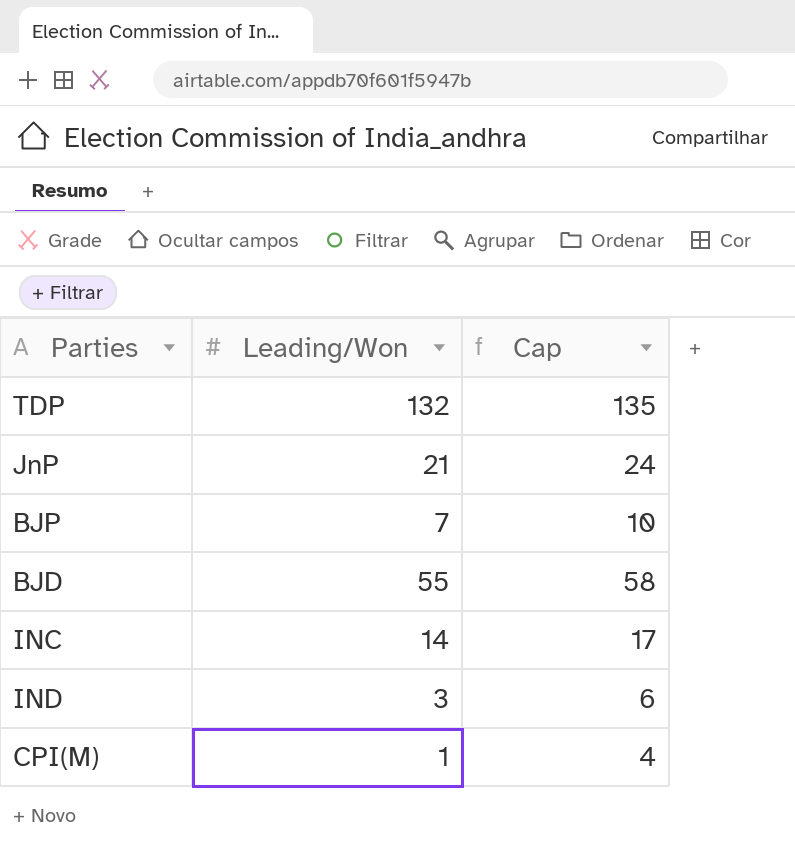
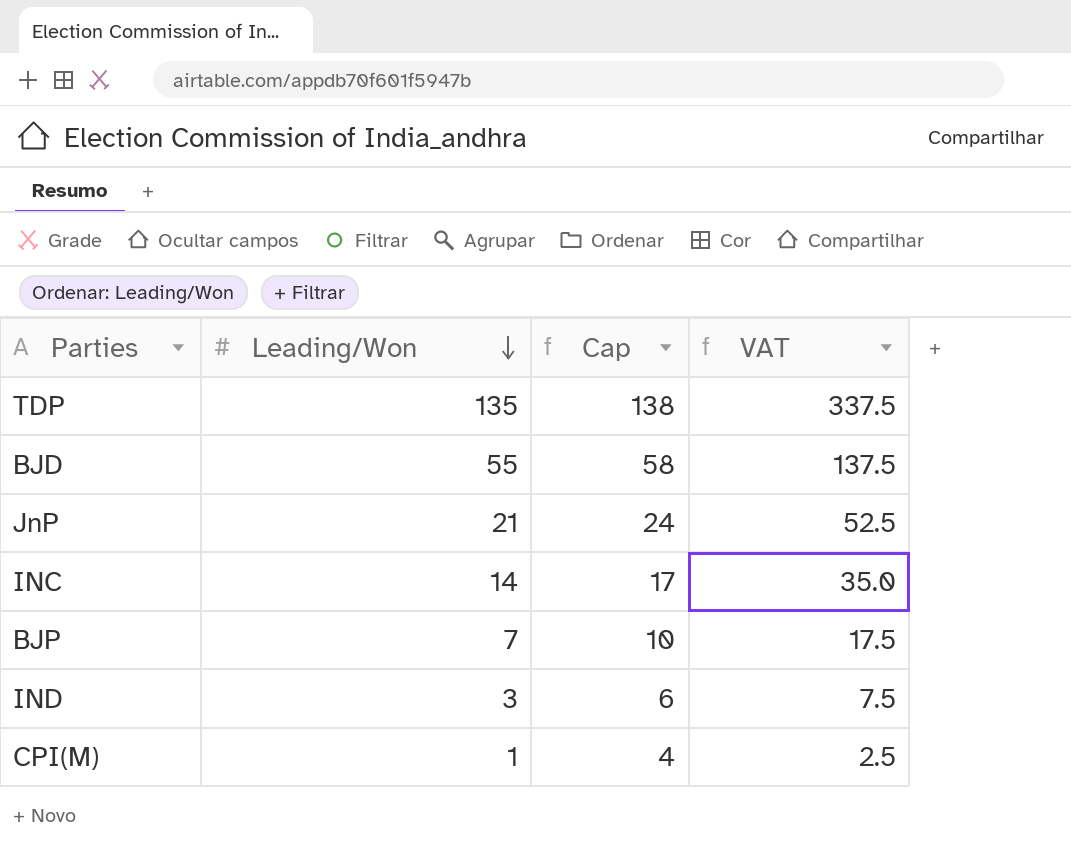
row order: none -> Leading/Won descending
column VAT | formula: none -> [Leading/Won] * 2.5
TDP | Leading/Won: 132 -> 135
TDP | Cap: 135 -> 138

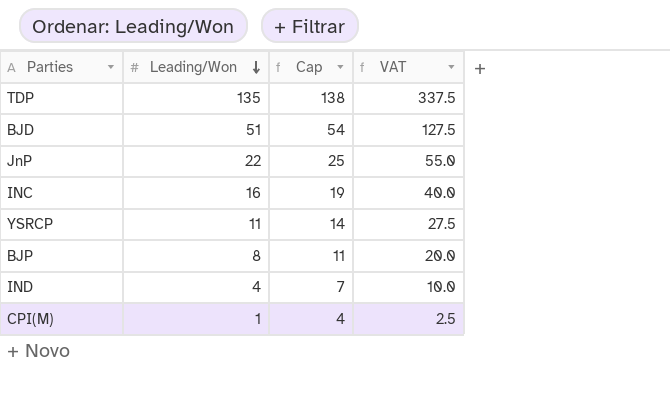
BJD | Leading/Won: 55 -> 51
BJD | Cap: 58 -> 54
BJD | VAT: 137.5 -> 127.5
JnP | Leading/Won: 21 -> 22
JnP | Cap: 24 -> 25
JnP | VAT: 52.5 -> 55.0
INC | Leading/Won: 14 -> 16
INC | Cap: 17 -> 19
INC | VAT: 35.0 -> 40.0
row YSRCP: none -> 11 | 14 | 27.5
BJP | Leading/Won: 7 -> 8
BJP | Cap: 10 -> 11
BJP | VAT: 17.5 -> 20.0
IND | Leading/Won: 3 -> 4
IND | Cap: 6 -> 7
IND | VAT: 7.5 -> 10.0

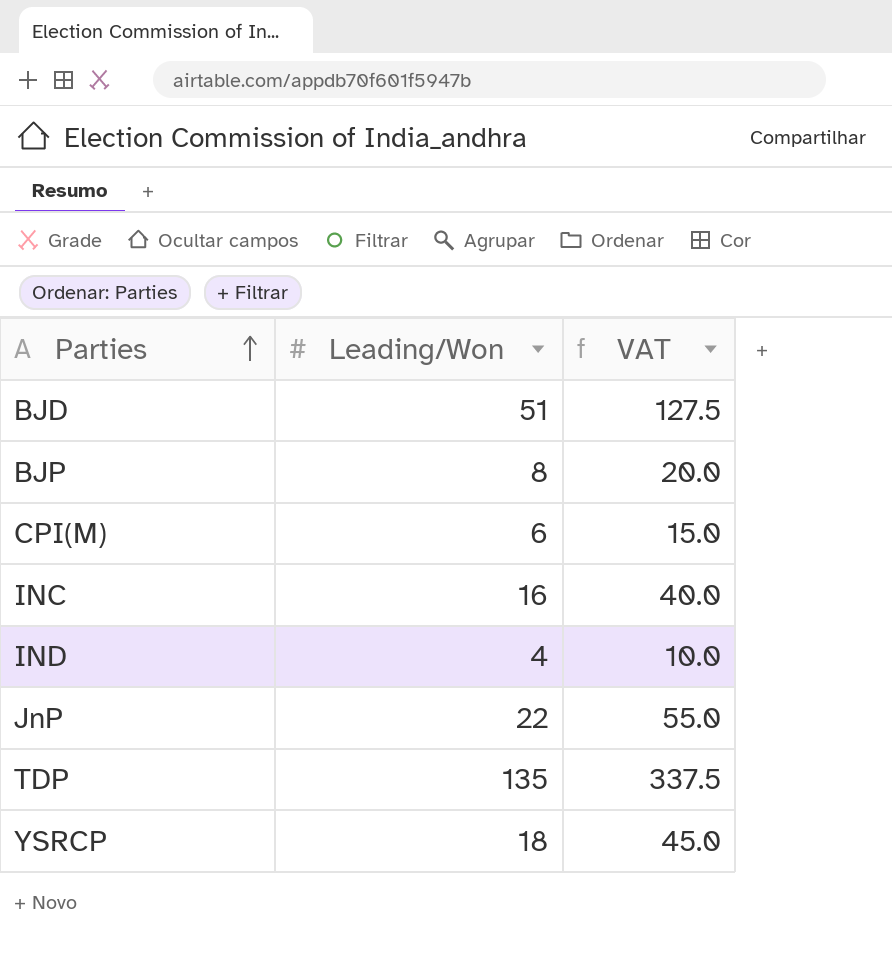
row order: Leading/Won descending -> Parties ascending
column Cap | formula: [Leading/Won] + 3 -> none
CPI(M) | Leading/Won: 1 -> 6
CPI(M) | VAT: 2.5 -> 15.0
YSRCP | Leading/Won: 11 -> 18
YSRCP | VAT: 27.5 -> 45.0

